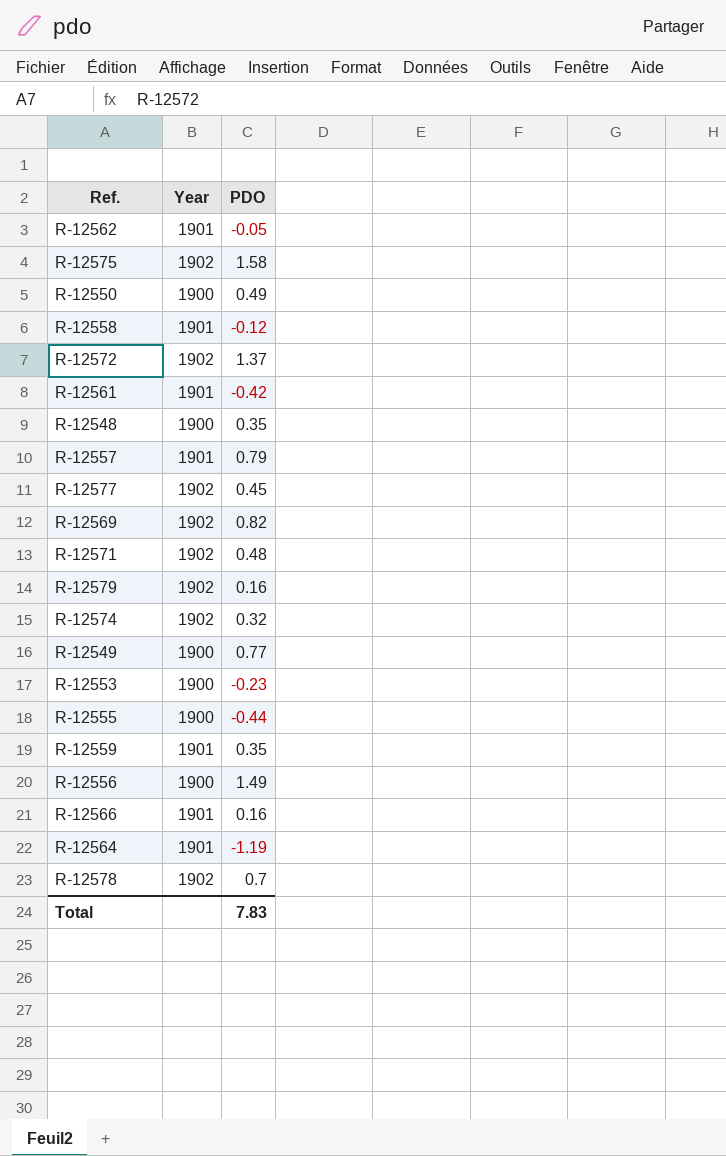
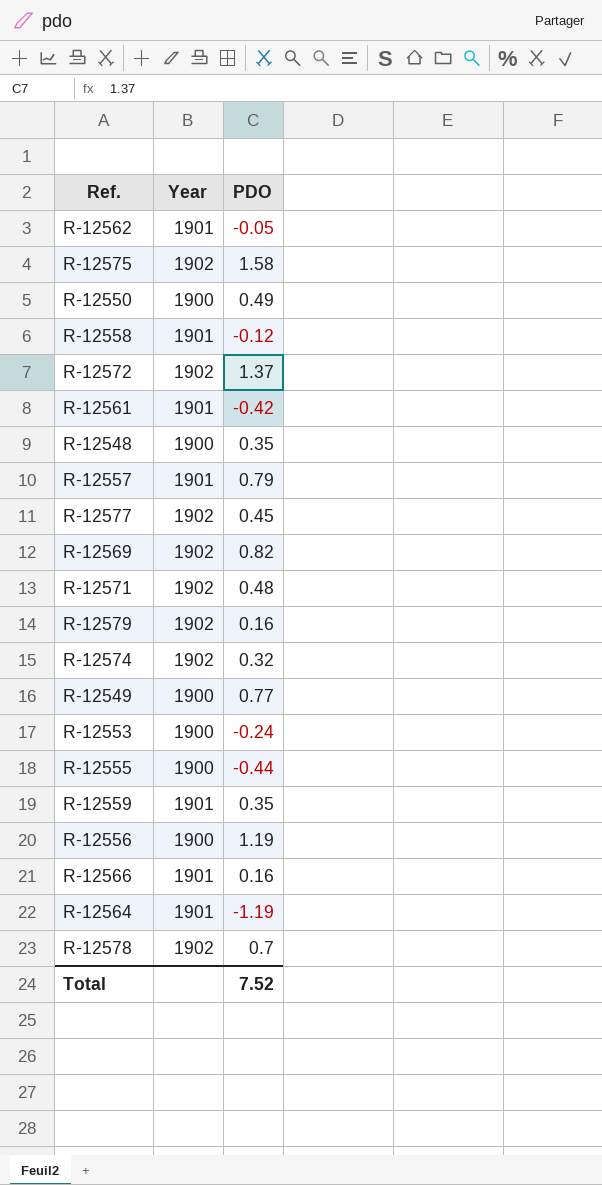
R-12553 | PDO: -0.23 -> -0.24
R-12556 | PDO: 1.49 -> 1.19
Total | PDO: 7.83 -> 7.52

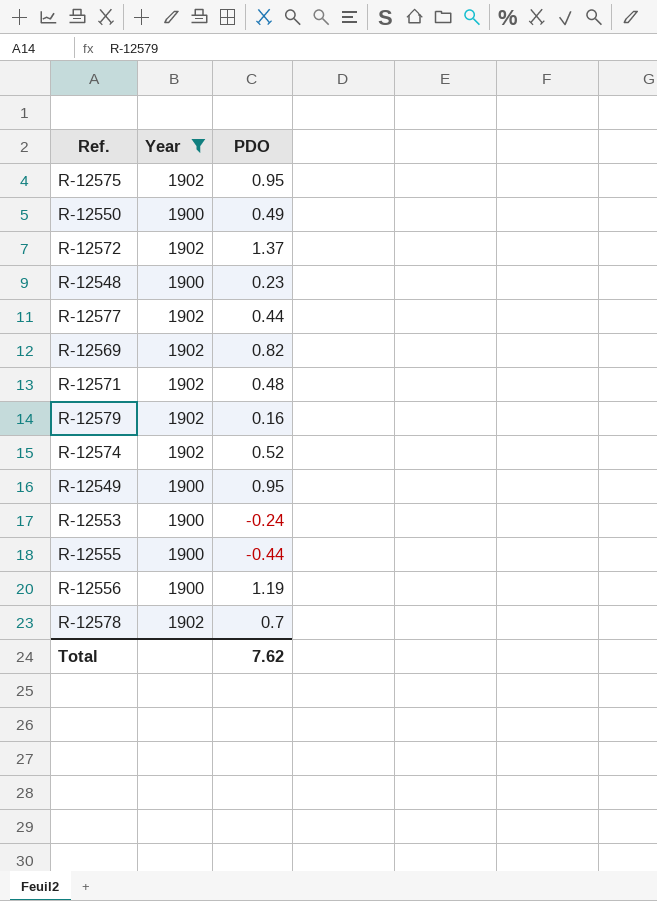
filter: none -> Year != 1901
R-12575 | PDO: 1.58 -> 0.95
R-12548 | PDO: 0.35 -> 0.23
R-12577 | PDO: 0.45 -> 0.44
R-12574 | PDO: 0.32 -> 0.52
R-12549 | PDO: 0.77 -> 0.95
Total | PDO: 7.52 -> 7.62

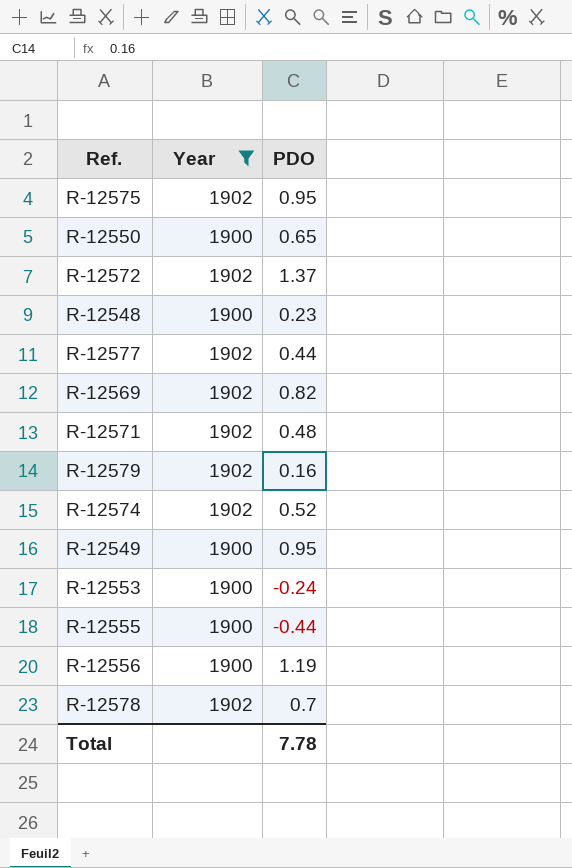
R-12550 | PDO: 0.49 -> 0.65
Total | PDO: 7.62 -> 7.78

